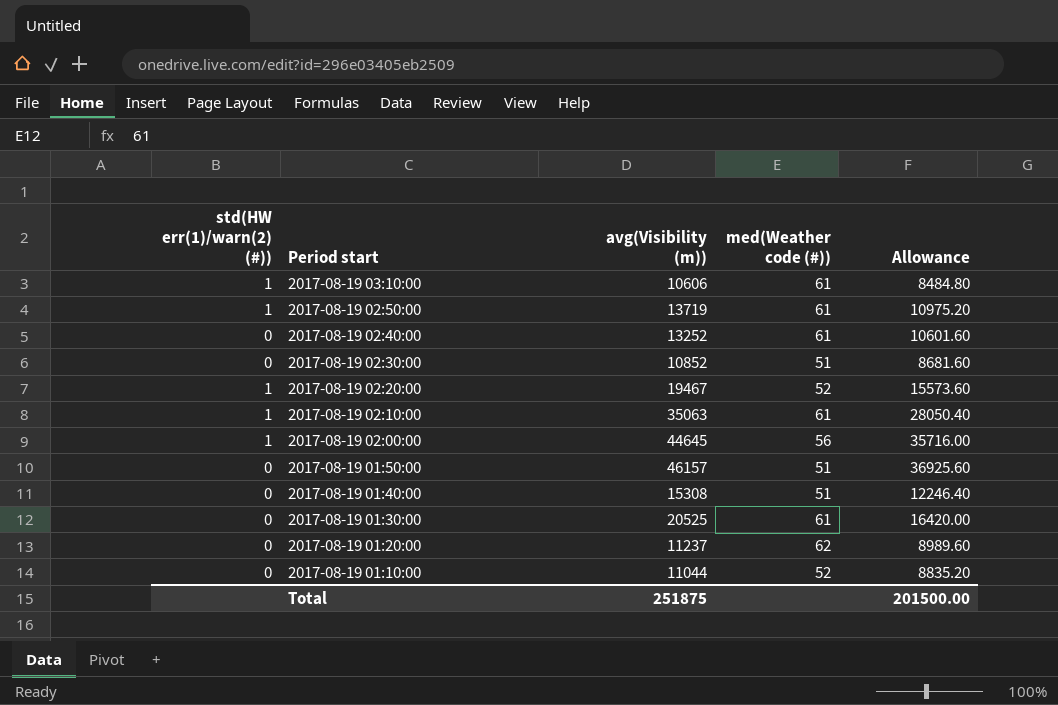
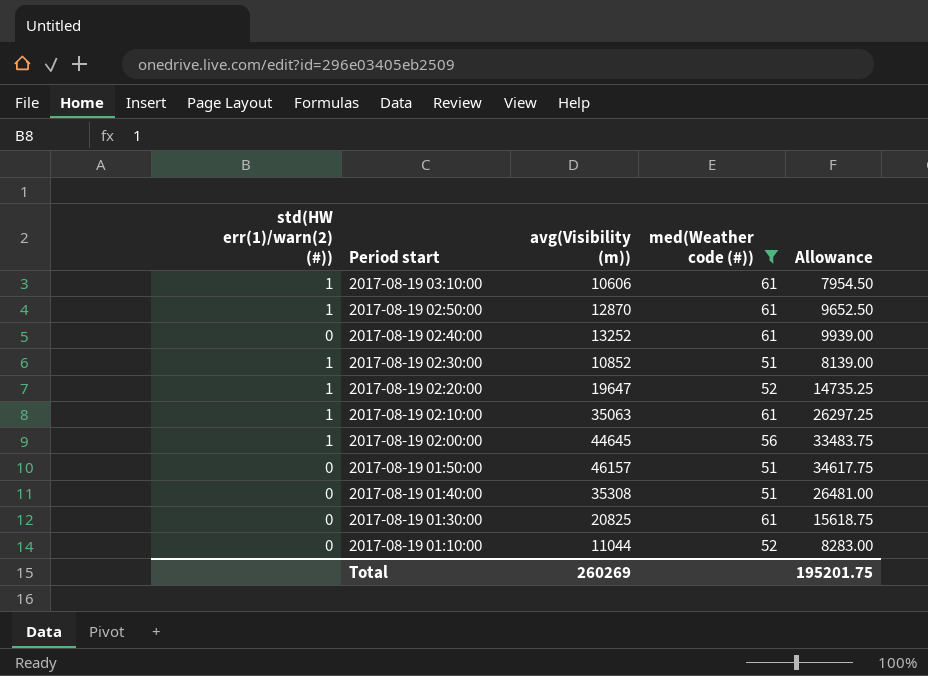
filter: none -> med(Weather code (#)) != 62
column Allowance | formula: [avg(Visibility (m))] * 0.8 -> [avg(Visibility (m))] * 0.75
2017-08-19 02:50:00 | avg(Visibility (m)): 13719 -> 12870
2017-08-19 02:30:00 | std(HW err(1)/warn(2) (#)): 0 -> 1
2017-08-19 02:20:00 | avg(Visibility (m)): 19467 -> 19647
2017-08-19 01:40:00 | avg(Visibility (m)): 15308 -> 35308
2017-08-19 01:30:00 | avg(Visibility (m)): 20525 -> 20825
Total | avg(Visibility (m)): 251875 -> 260269
Total | Allowance: 201500.00 -> 195201.75

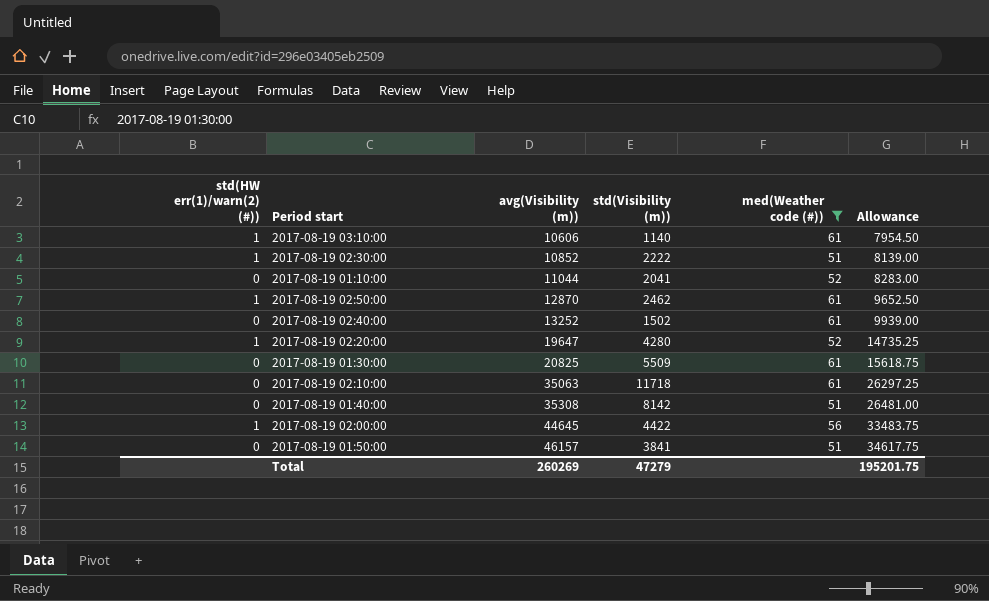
row order: Period start descending -> avg(Visibility (m)) ascending
column std(Visibility (m)) | position: none -> 4
2017-08-19 02:10:00 | std(HW err(1)/warn(2) (#)): 1 -> 0

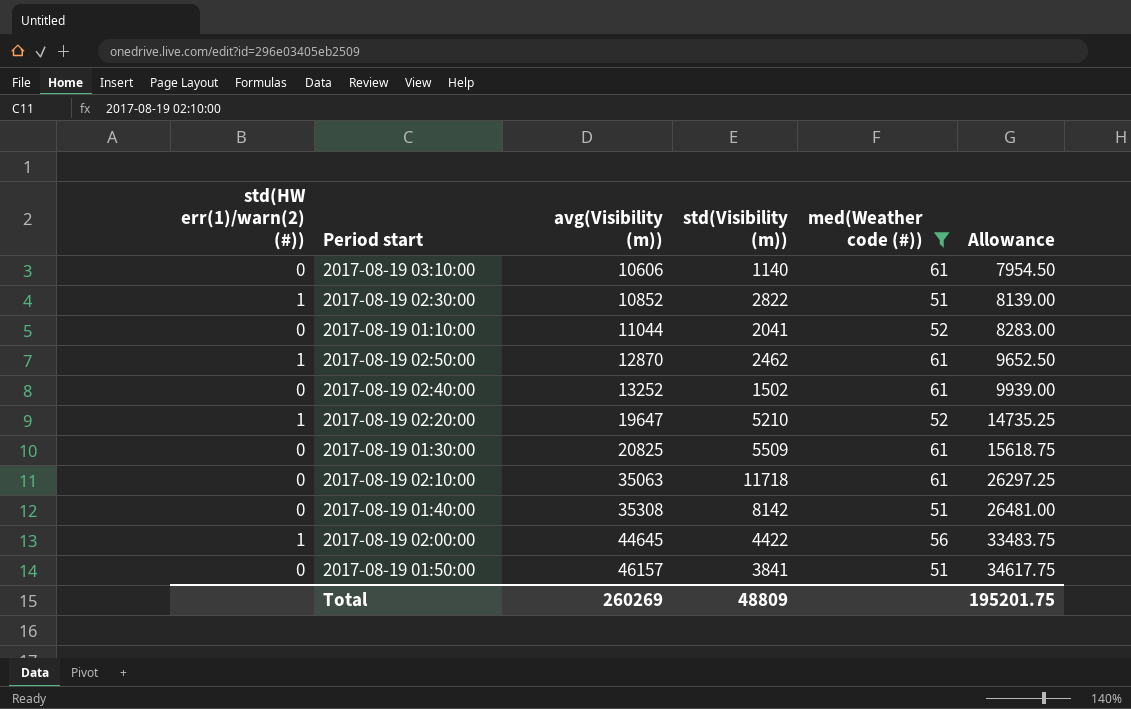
2017-08-19 03:10:00 | std(HW err(1)/warn(2) (#)): 1 -> 0
2017-08-19 02:30:00 | std(Visibility (m)): 2222 -> 2822
2017-08-19 02:20:00 | std(Visibility (m)): 4280 -> 5210
Total | std(Visibility (m)): 47279 -> 48809

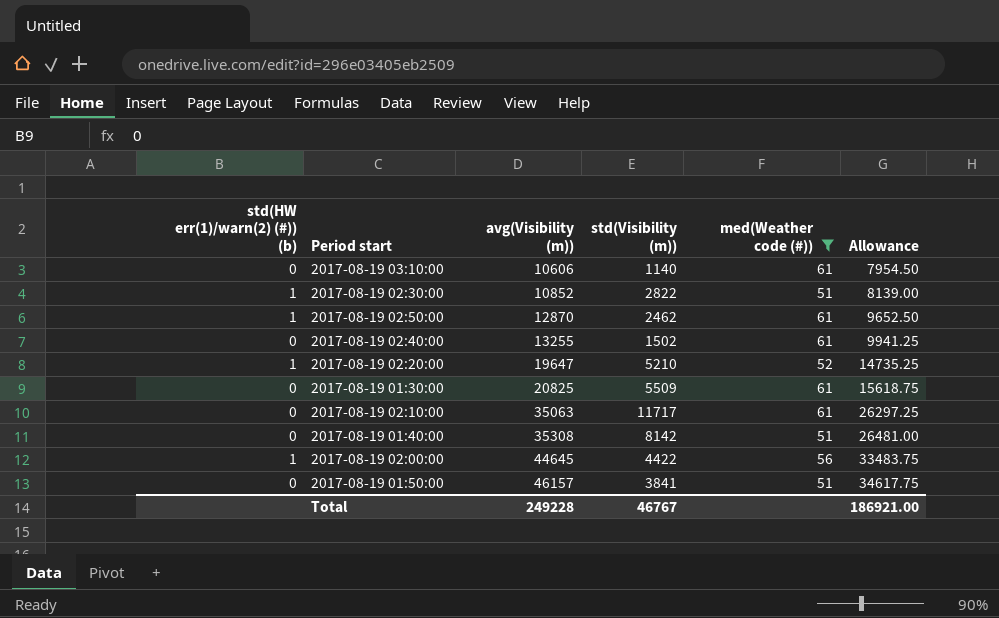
column name: std(HW err(1)/warn(2) (#)) -> std(HW err(1)/warn(2) (#)) (b)
row 2017-08-19 01:10:00: 0 | 11044 | 2041 | 52 | 8283.00 -> none
2017-08-19 02:40:00 | avg(Visibility (m)): 13252 -> 13255
2017-08-19 02:40:00 | Allowance: 9939.00 -> 9941.25
2017-08-19 02:10:00 | std(Visibility (m)): 11718 -> 11717
Total | avg(Visibility (m)): 260269 -> 249228
Total | std(Visibility (m)): 48809 -> 46767
Total | Allowance: 195201.75 -> 186921.00

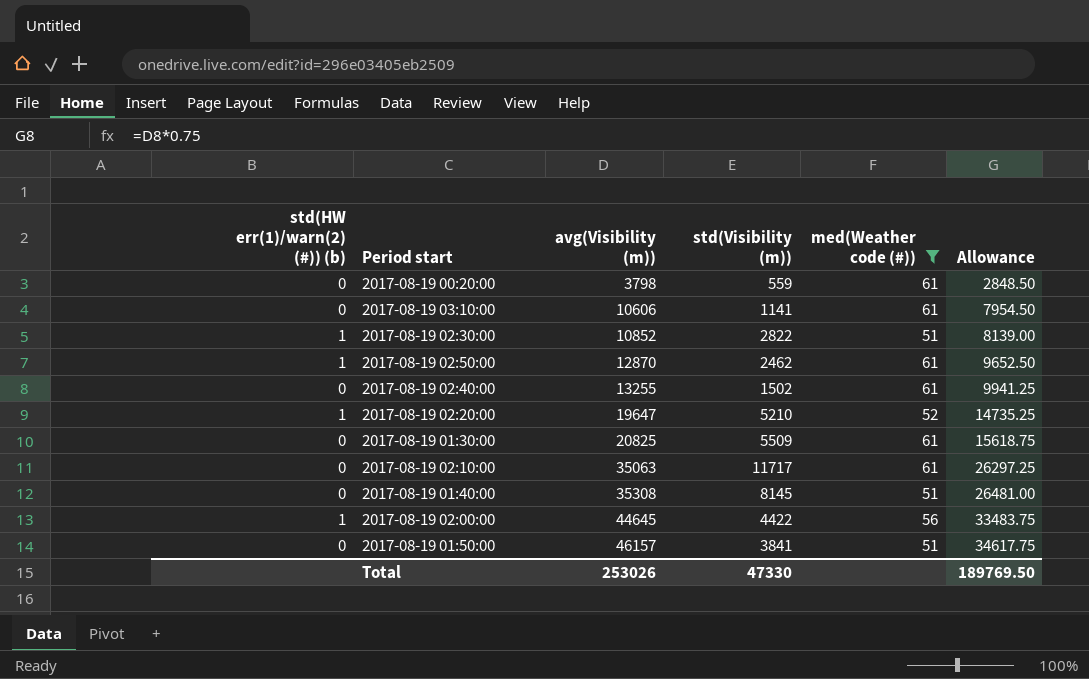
row 2017-08-19 00:20:00: none -> 0 | 3798 | 559 | 61 | 2848.50
2017-08-19 03:10:00 | std(Visibility (m)): 1140 -> 1141
2017-08-19 01:40:00 | std(Visibility (m)): 8142 -> 8145
Total | avg(Visibility (m)): 249228 -> 253026
Total | std(Visibility (m)): 46767 -> 47330
Total | Allowance: 186921.00 -> 189769.50

